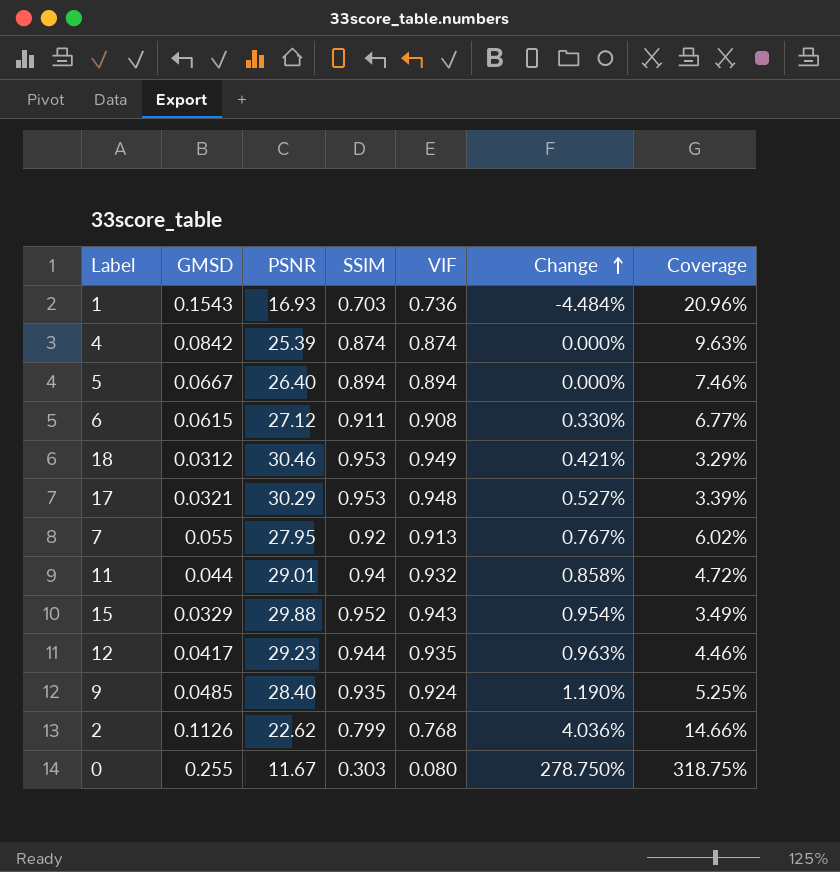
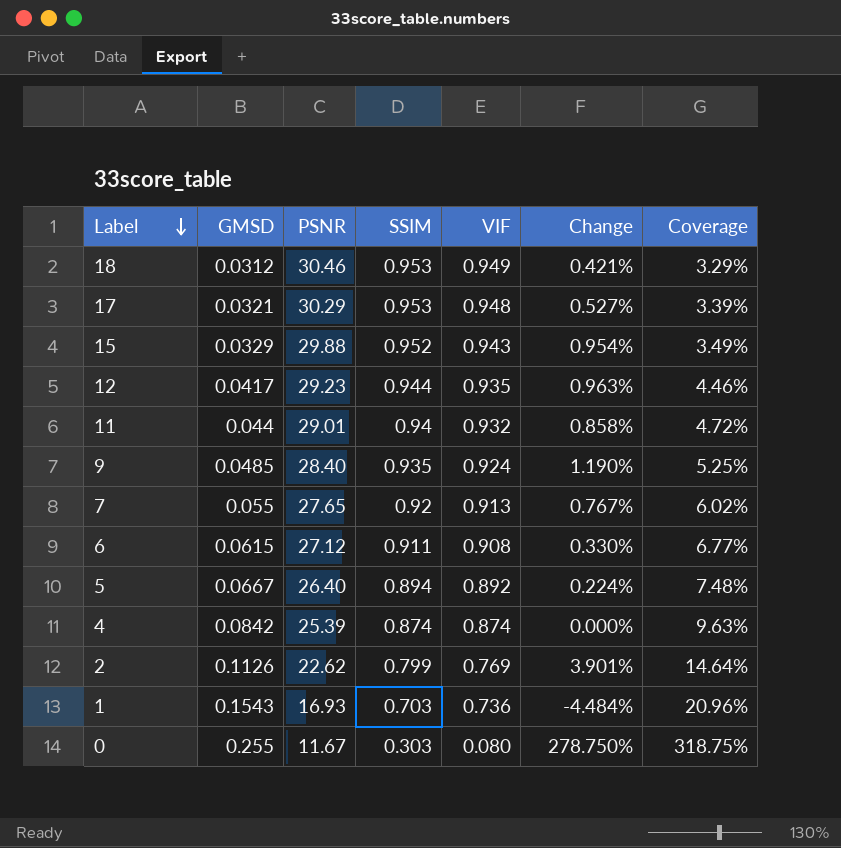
row order: Change ascending -> Label descending
7 | PSNR: 27.95 -> 27.65
5 | VIF: 0.894 -> 0.892
5 | Change: 0.000% -> 0.224%
5 | Coverage: 7.46% -> 7.48%
2 | VIF: 0.768 -> 0.769
2 | Change: 4.036% -> 3.901%
2 | Coverage: 14.66% -> 14.64%

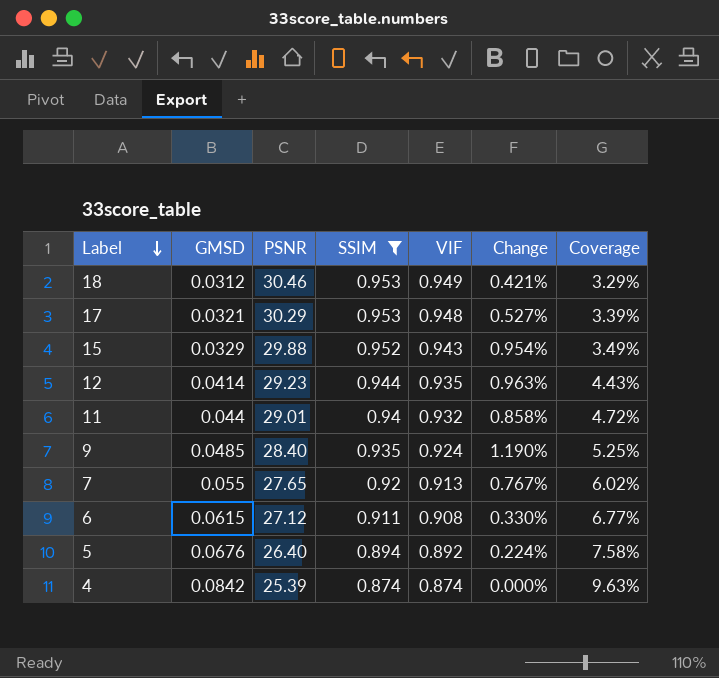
filter: none -> SSIM >= 0.874
12 | GMSD: 0.0417 -> 0.0414
12 | Coverage: 4.46% -> 4.43%
5 | GMSD: 0.0667 -> 0.0676
5 | Coverage: 7.48% -> 7.58%

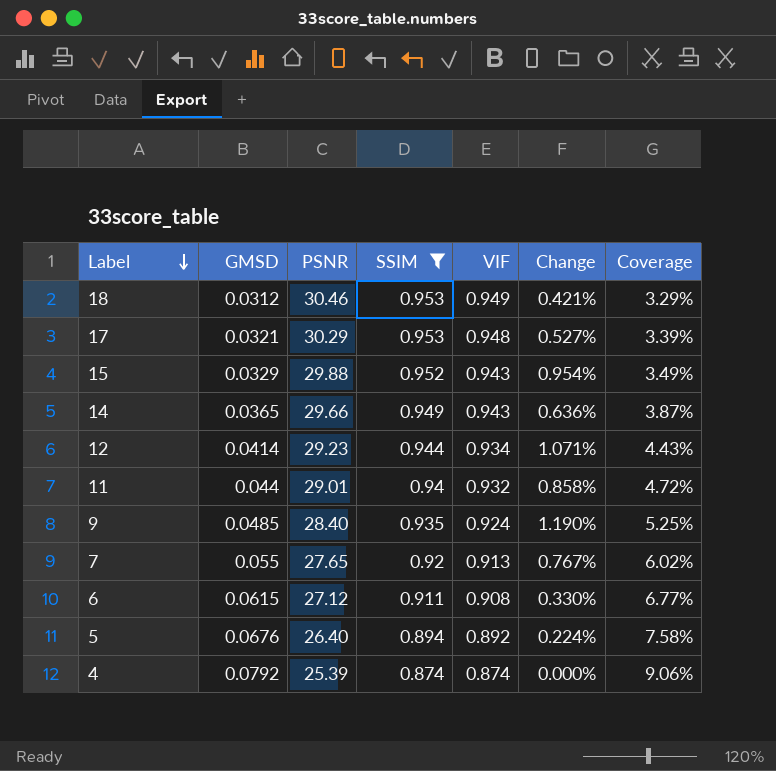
row 14: none -> 0.0365 | 29.66 | 0.949 | 0.943 | 0.636% | 3.87%
12 | VIF: 0.935 -> 0.934
12 | Change: 0.963% -> 1.071%
4 | GMSD: 0.0842 -> 0.0792
4 | Coverage: 9.63% -> 9.06%

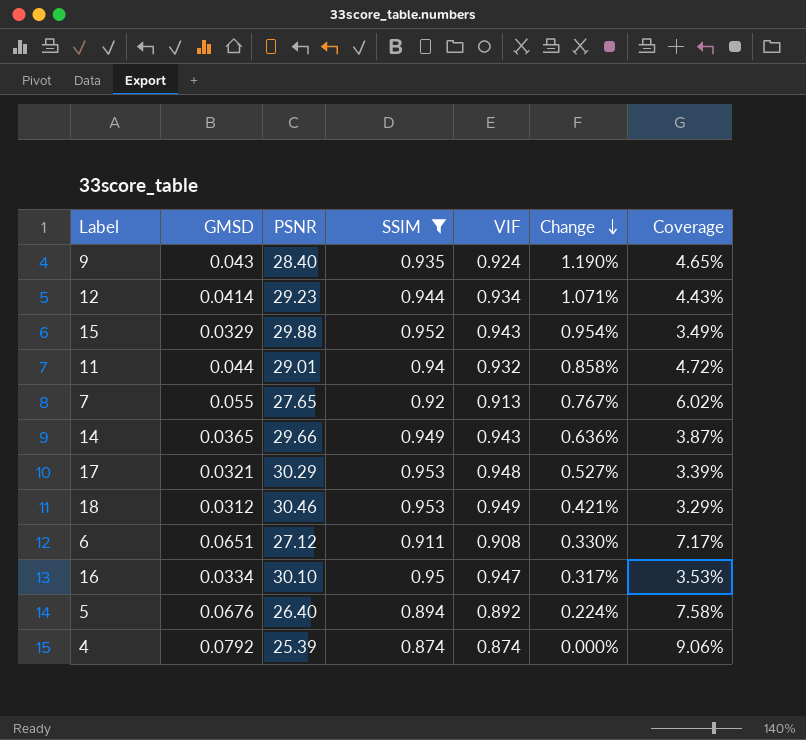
row order: Label descending -> Change descending
9 | GMSD: 0.0485 -> 0.043
9 | Coverage: 5.25% -> 4.65%
6 | GMSD: 0.0615 -> 0.0651
6 | Coverage: 6.77% -> 7.17%
row 16: none -> 0.0334 | 30.10 | 0.95 | 0.947 | 0.317% | 3.53%

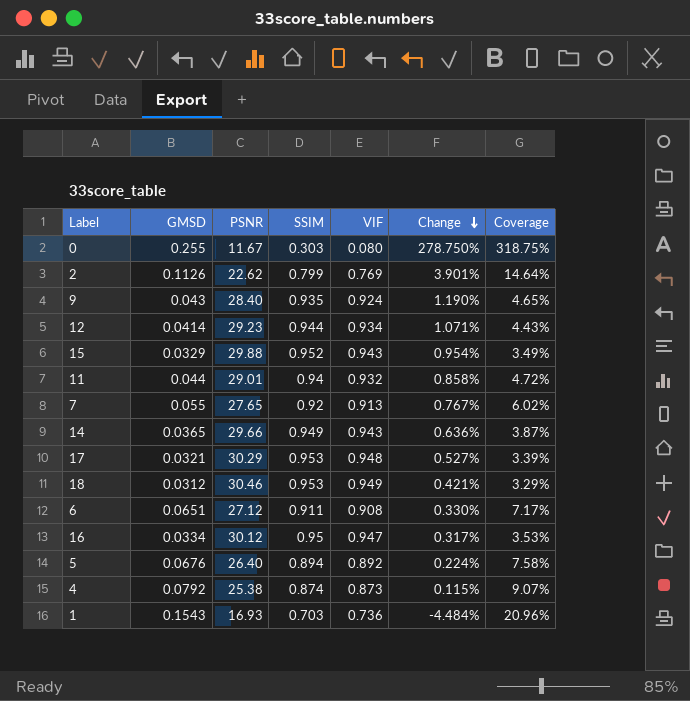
filter: SSIM >= 0.874 -> none
16 | PSNR: 30.10 -> 30.12
4 | PSNR: 25.39 -> 25.38
4 | VIF: 0.874 -> 0.873
4 | Change: 0.000% -> 0.115%
4 | Coverage: 9.06% -> 9.07%

